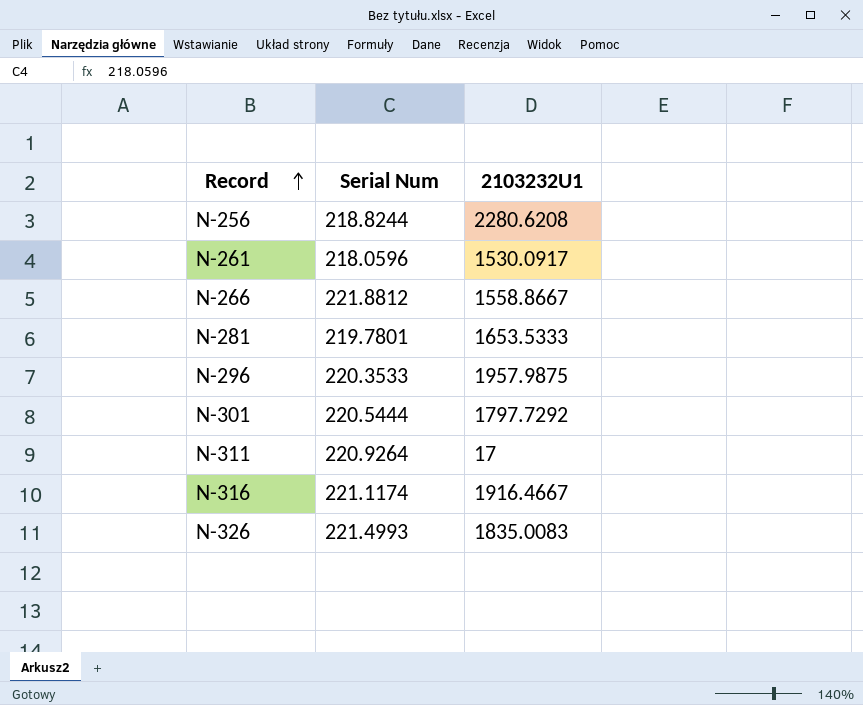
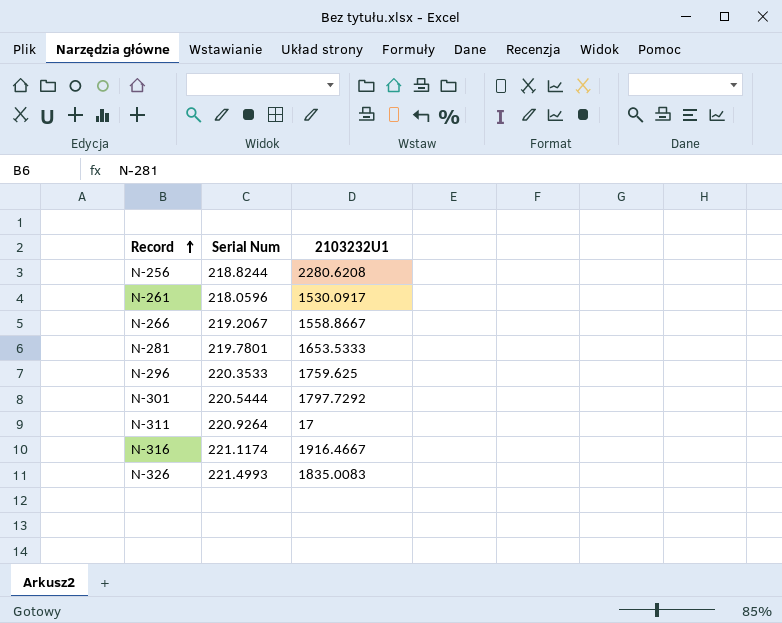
N-266 | Serial Num: 221.8812 -> 219.2067
N-296 | 2103232U1: 1957.9875 -> 1759.625

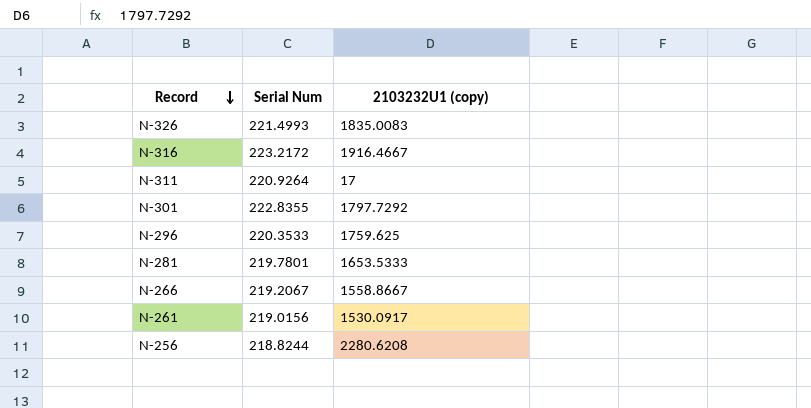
row order: Record ascending -> Record descending
column name: 2103232U1 -> 2103232U1 (copy)
N-316 | Serial Num: 221.1174 -> 223.2172
N-301 | Serial Num: 220.5444 -> 222.8355
N-261 | Serial Num: 218.0596 -> 219.0156

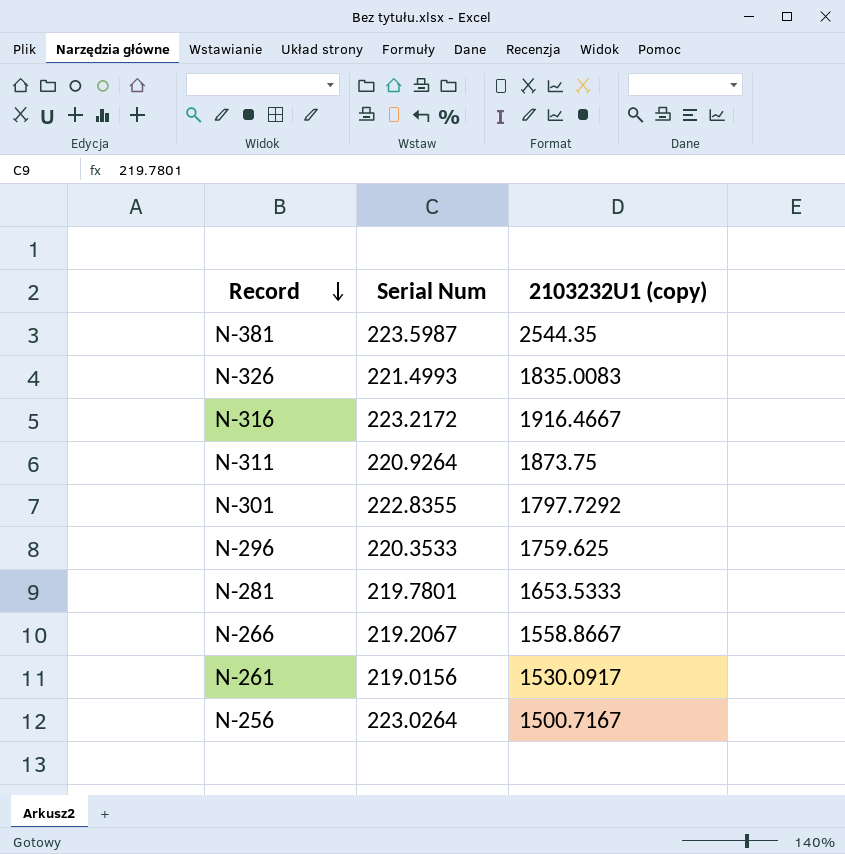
row N-381: none -> 223.5987 | 2544.35
N-311 | 2103232U1 (copy): 17 -> 1873.75
N-256 | Serial Num: 218.8244 -> 223.0264
N-256 | 2103232U1 (copy): 2280.6208 -> 1500.7167

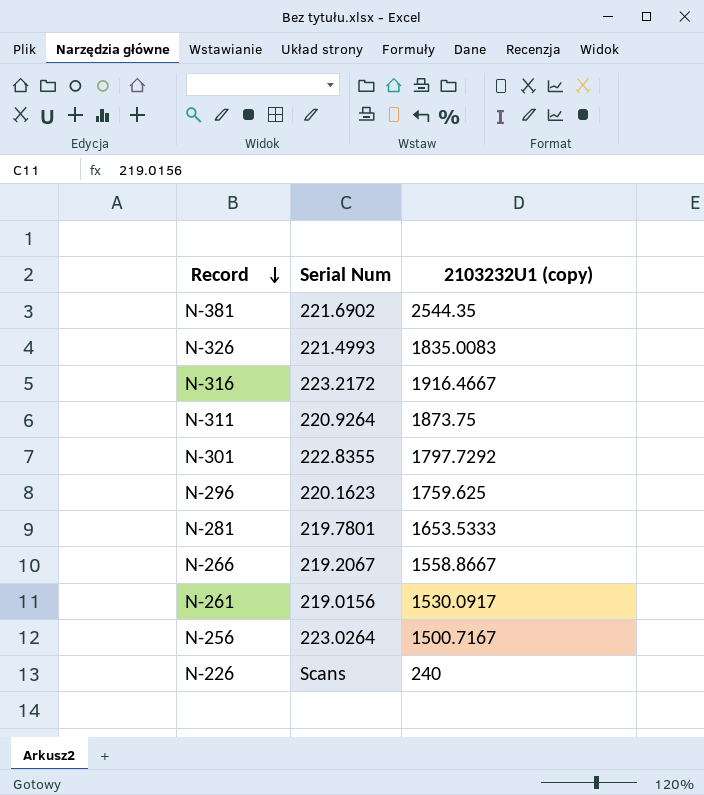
N-381 | Serial Num: 223.5987 -> 221.6902
N-296 | Serial Num: 220.3533 -> 220.1623
row N-226: none -> Scans | 240

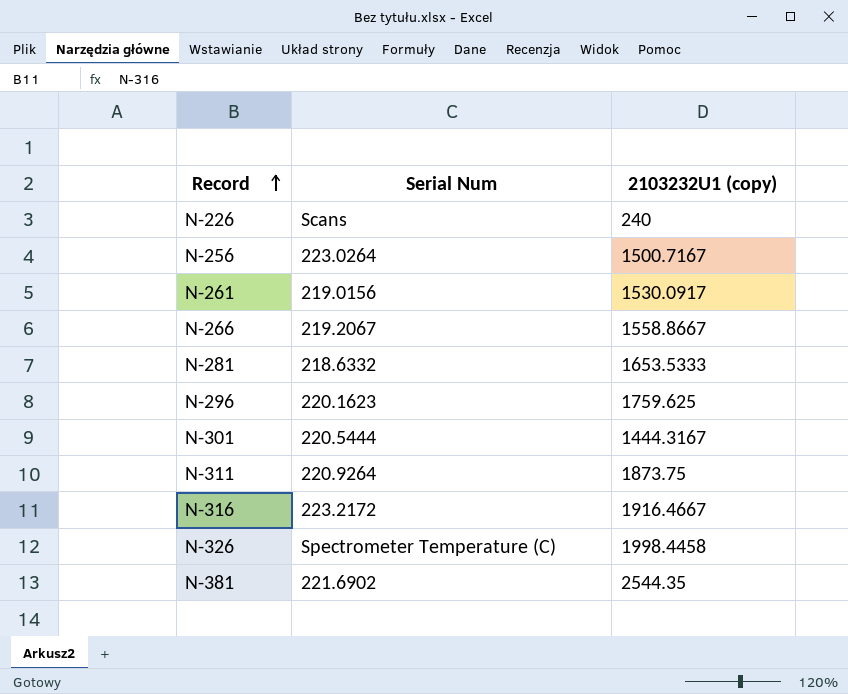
row order: Record descending -> Record ascending
N-281 | Serial Num: 219.7801 -> 218.6332
N-301 | Serial Num: 222.8355 -> 220.5444
N-301 | 2103232U1 (copy): 1797.7292 -> 1444.3167
N-326 | Serial Num: 221.4993 -> Spectrometer Temperature (C)
N-326 | 2103232U1 (copy): 1835.0083 -> 1998.4458

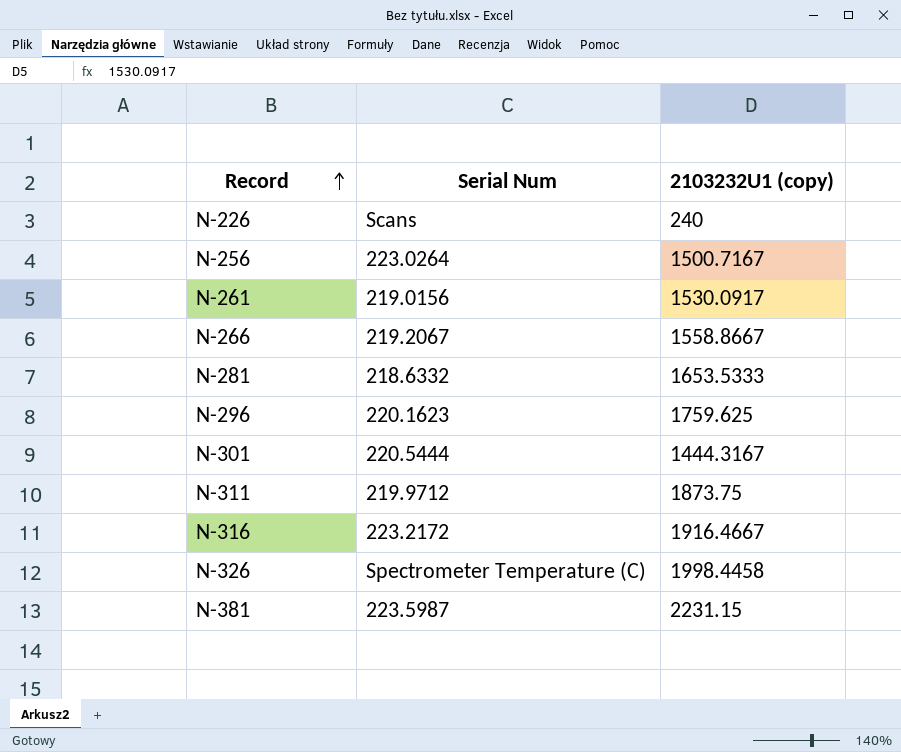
N-311 | Serial Num: 220.9264 -> 219.9712
N-381 | Serial Num: 221.6902 -> 223.5987
N-381 | 2103232U1 (copy): 2544.35 -> 2231.15

